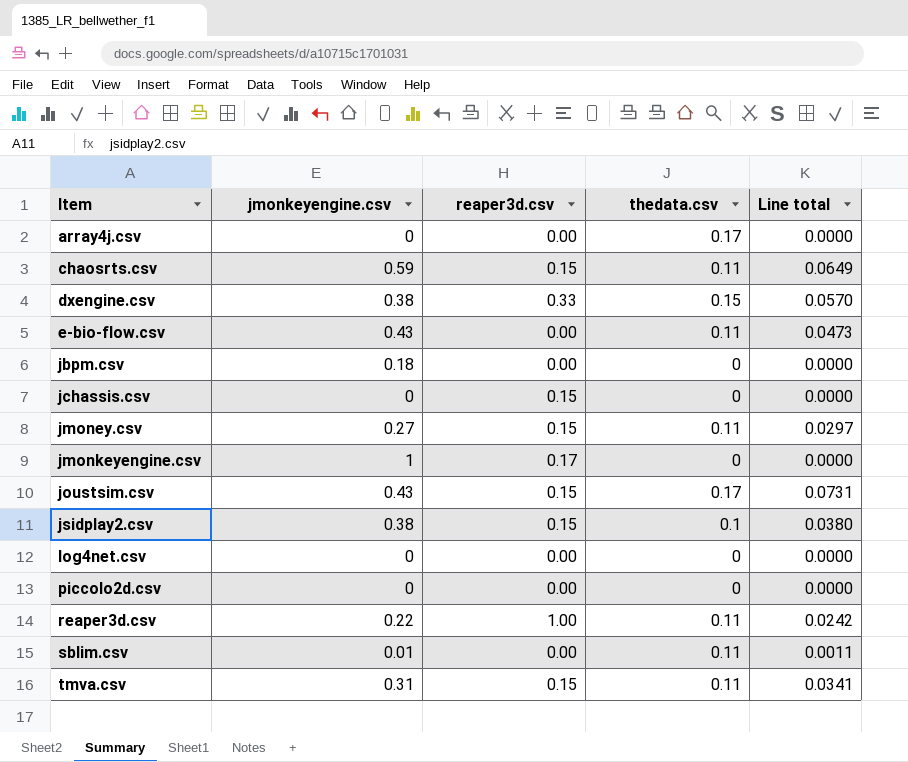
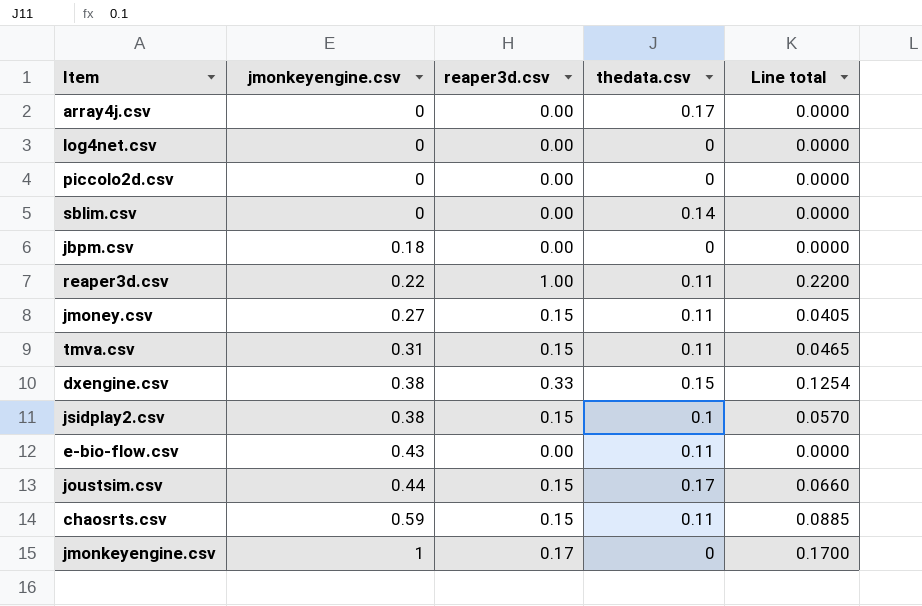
row order: Item ascending -> jmonkeyengine.csv ascending
column Line total | formula: [jmonkeyengine.csv] * [thedata.csv] -> [jmonkeyengine.csv] * [reaper3d.csv]
row jchassis.csv: 0 | 0.15 | 0 | 0.0000 -> none
sblim.csv | jmonkeyengine.csv: 0.01 -> 0
sblim.csv | thedata.csv: 0.11 -> 0.14
joustsim.csv | jmonkeyengine.csv: 0.43 -> 0.44

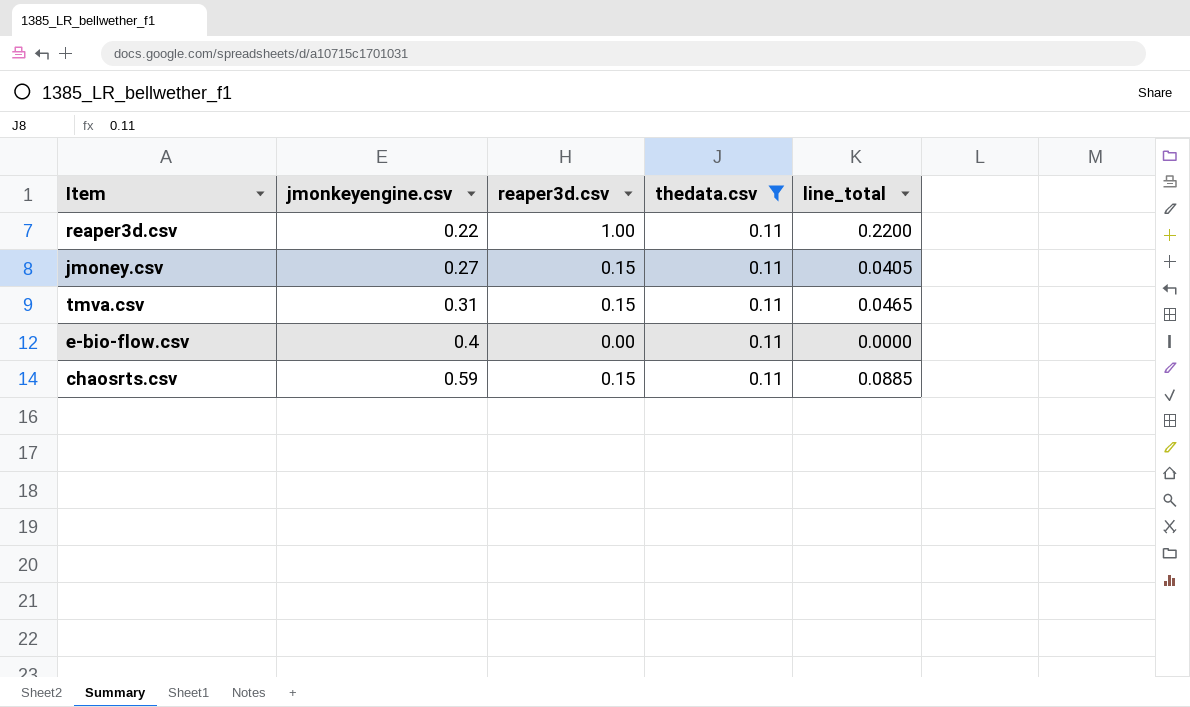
filter: none -> thedata.csv = 0.11
column name: Line total -> line_total
e-bio-flow.csv | jmonkeyengine.csv: 0.43 -> 0.4

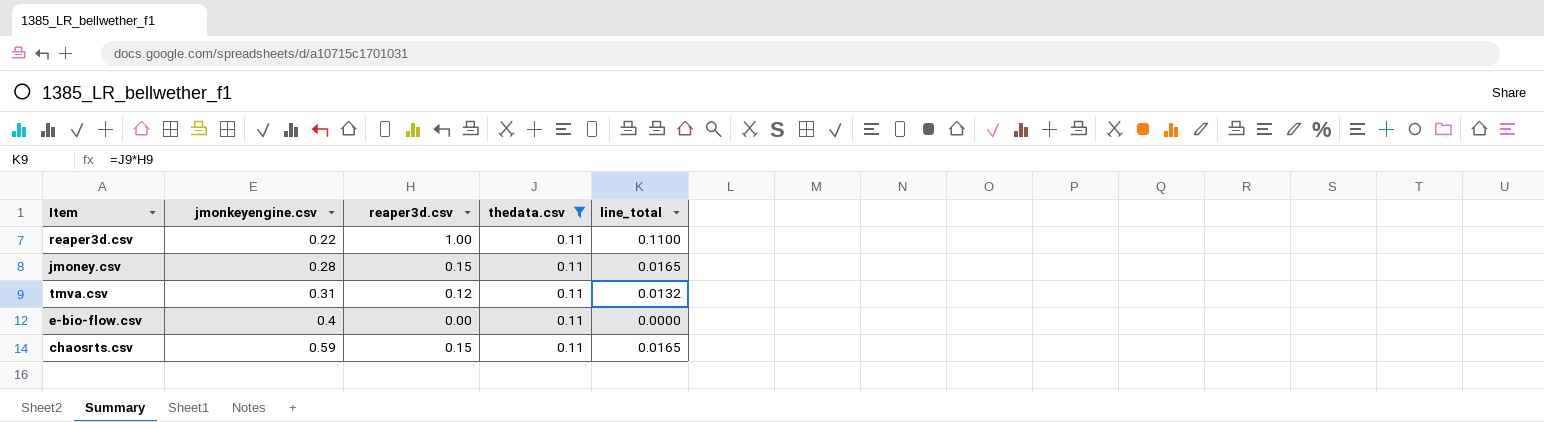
column line_total | formula: [jmonkeyengine.csv] * [reaper3d.csv] -> [reaper3d.csv] * [thedata.csv]
jmoney.csv | jmonkeyengine.csv: 0.27 -> 0.28
tmva.csv | reaper3d.csv: 0.15 -> 0.12

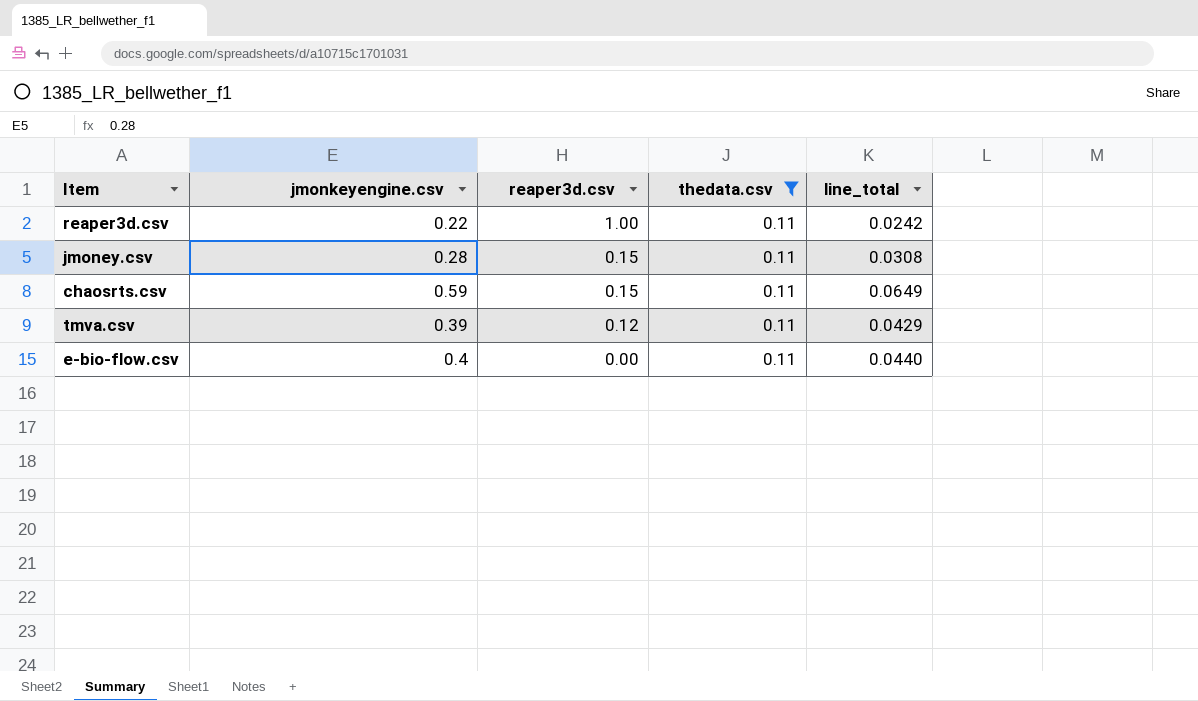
row order: jmonkeyengine.csv ascending -> reaper3d.csv descending
column line_total | formula: [reaper3d.csv] * [thedata.csv] -> [jmonkeyengine.csv] * [thedata.csv]
tmva.csv | jmonkeyengine.csv: 0.31 -> 0.39

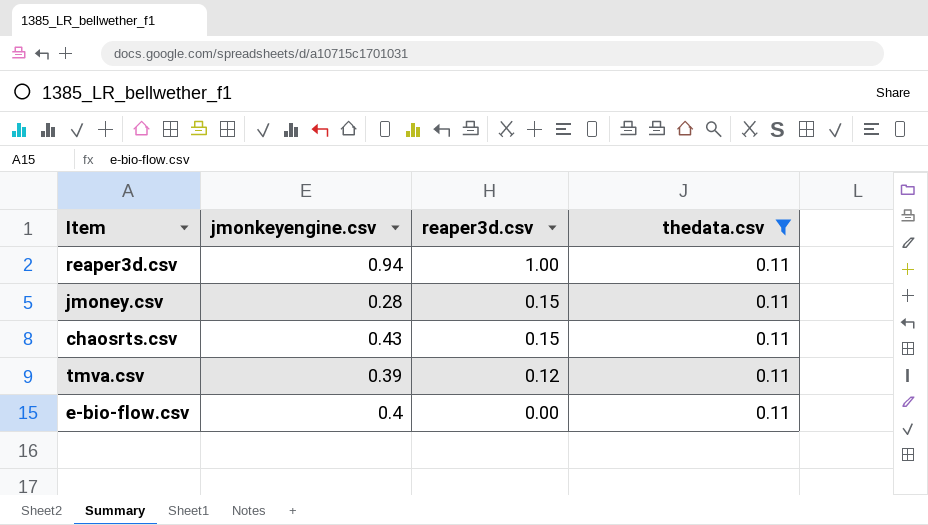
column line_total | formula: [jmonkeyengine.csv] * [thedata.csv] -> none
reaper3d.csv | jmonkeyengine.csv: 0.22 -> 0.94
chaosrts.csv | jmonkeyengine.csv: 0.59 -> 0.43

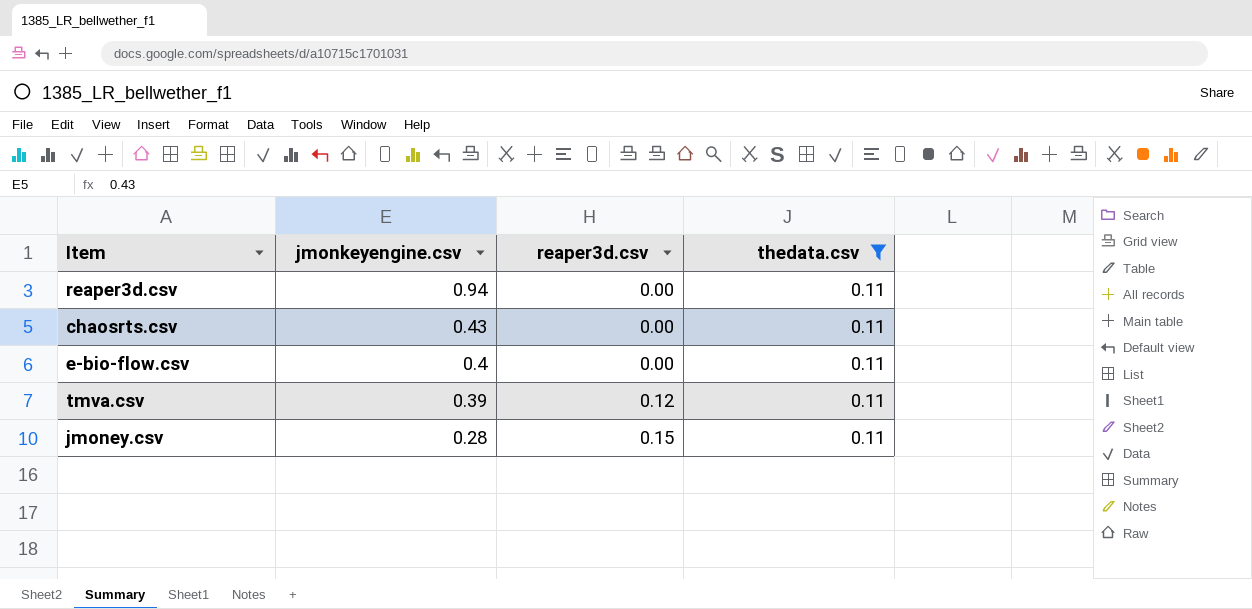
row order: reaper3d.csv descending -> jmonkeyengine.csv descending
reaper3d.csv | reaper3d.csv: 1.00 -> 0.00
chaosrts.csv | reaper3d.csv: 0.15 -> 0.00

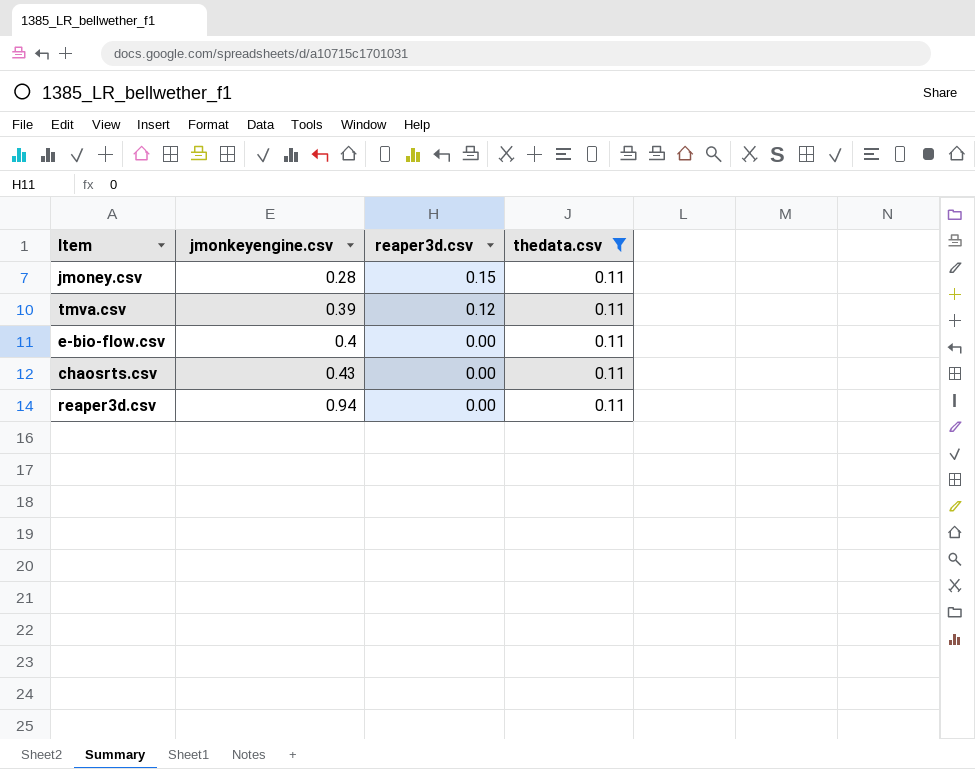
row order: jmonkeyengine.csv descending -> jmonkeyengine.csv ascending

